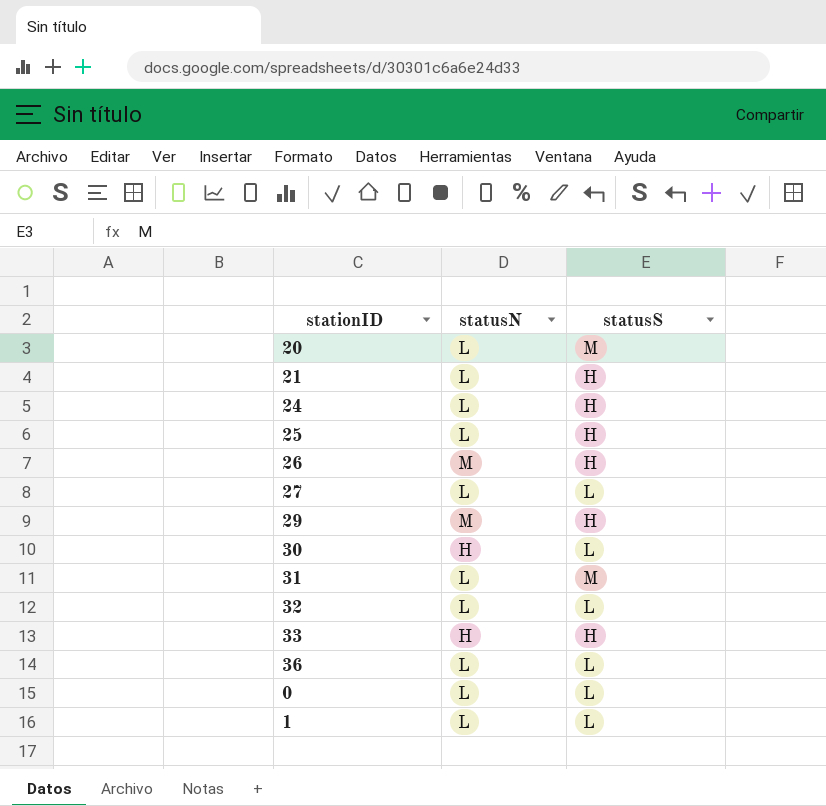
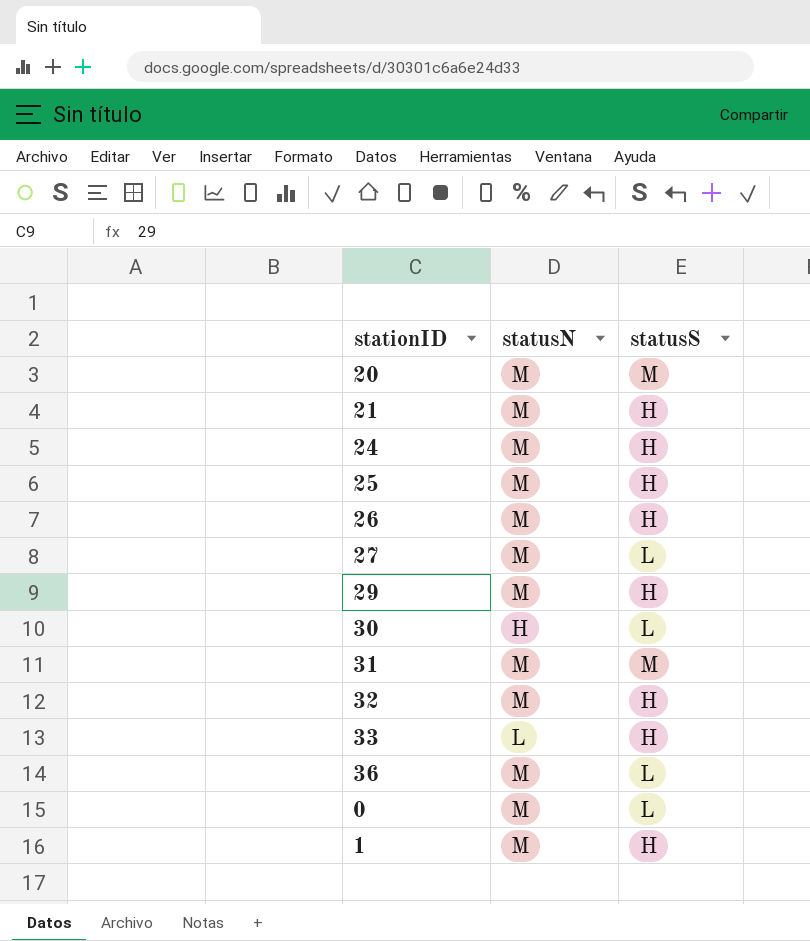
20 | statusN: L -> M
21 | statusN: L -> M
24 | statusN: L -> M
25 | statusN: L -> M
27 | statusN: L -> M
31 | statusN: L -> M
32 | statusN: L -> M
32 | statusS: L -> H
33 | statusN: H -> L
36 | statusN: L -> M
0 | statusN: L -> M
1 | statusN: L -> M
1 | statusS: L -> H

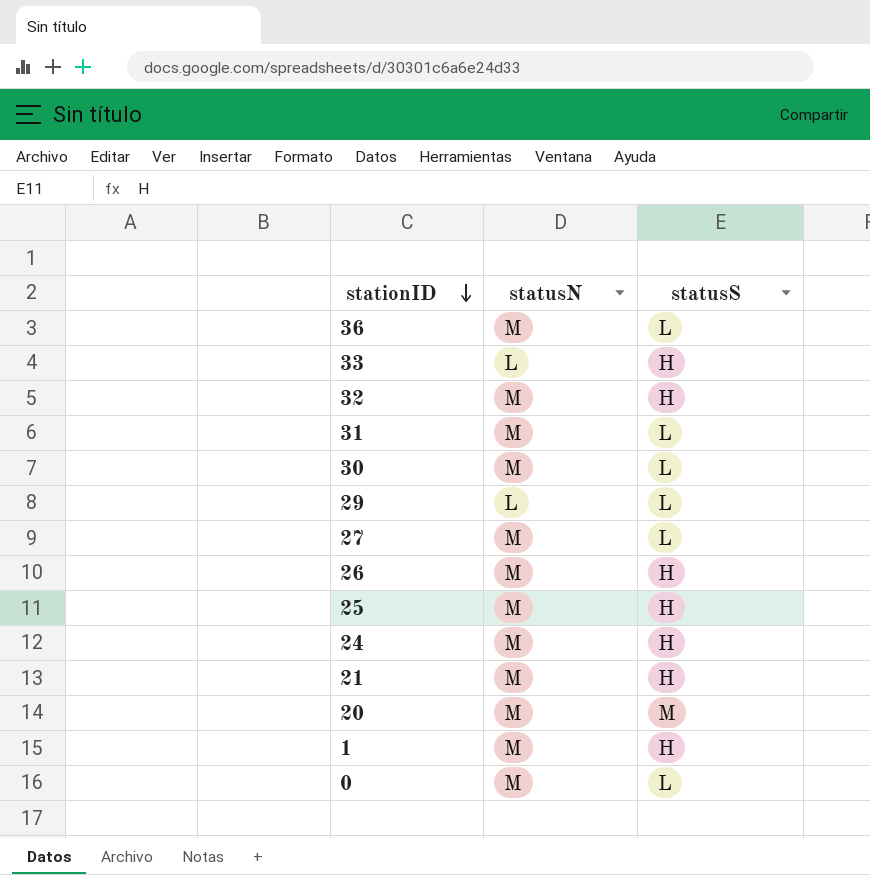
row order: none -> stationID descending
31 | statusS: M -> L
30 | statusN: H -> M
29 | statusN: M -> L
29 | statusS: H -> L

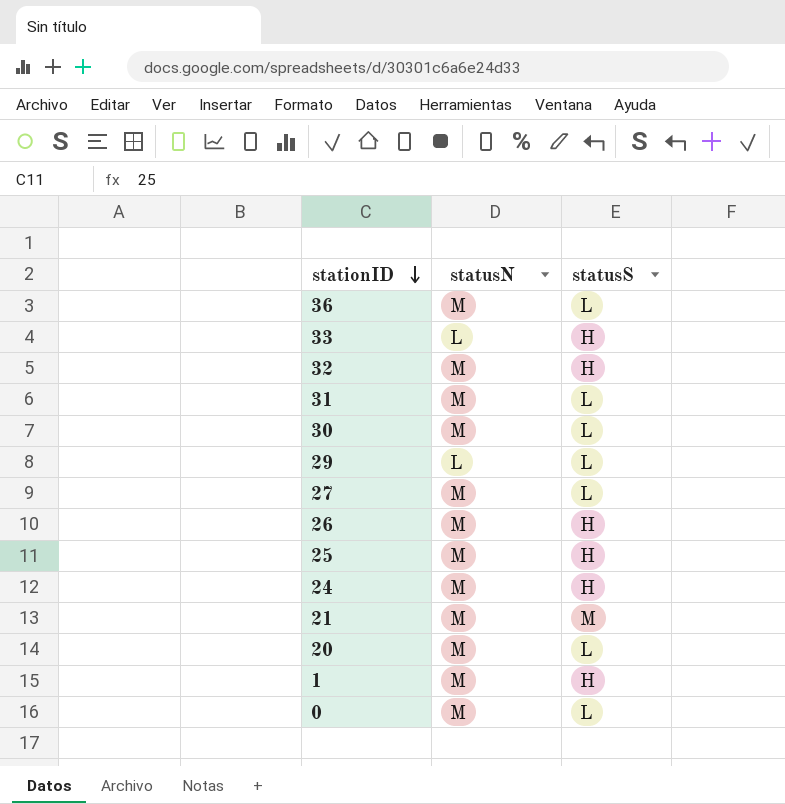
21 | statusS: H -> M
20 | statusS: M -> L

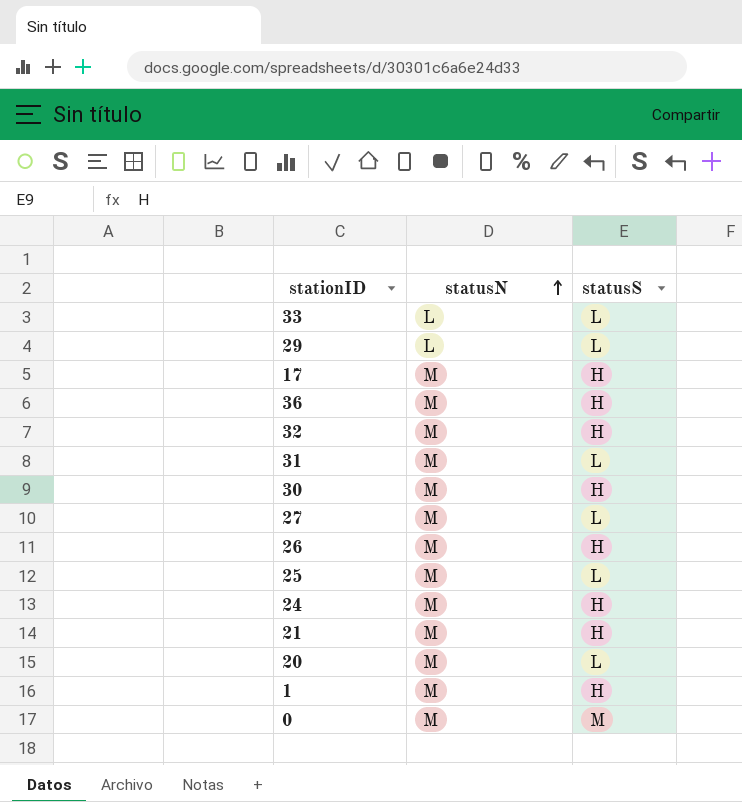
row order: stationID descending -> statusN ascending
33 | statusS: H -> L
row 17: none -> M | H
36 | statusS: L -> H
30 | statusS: L -> H
25 | statusS: H -> L
21 | statusS: M -> H
0 | statusS: L -> M

